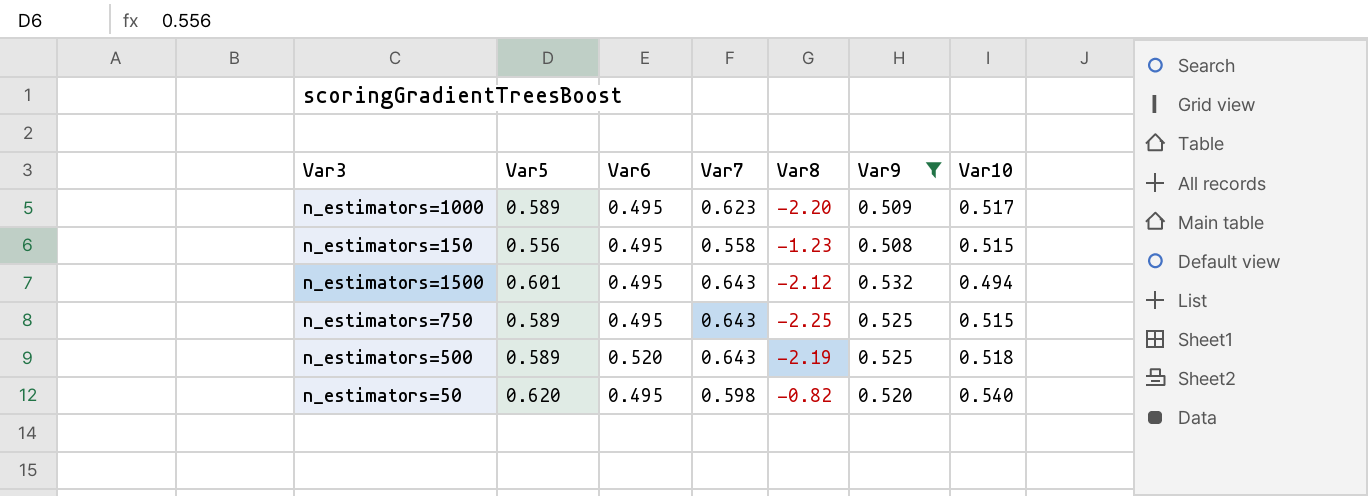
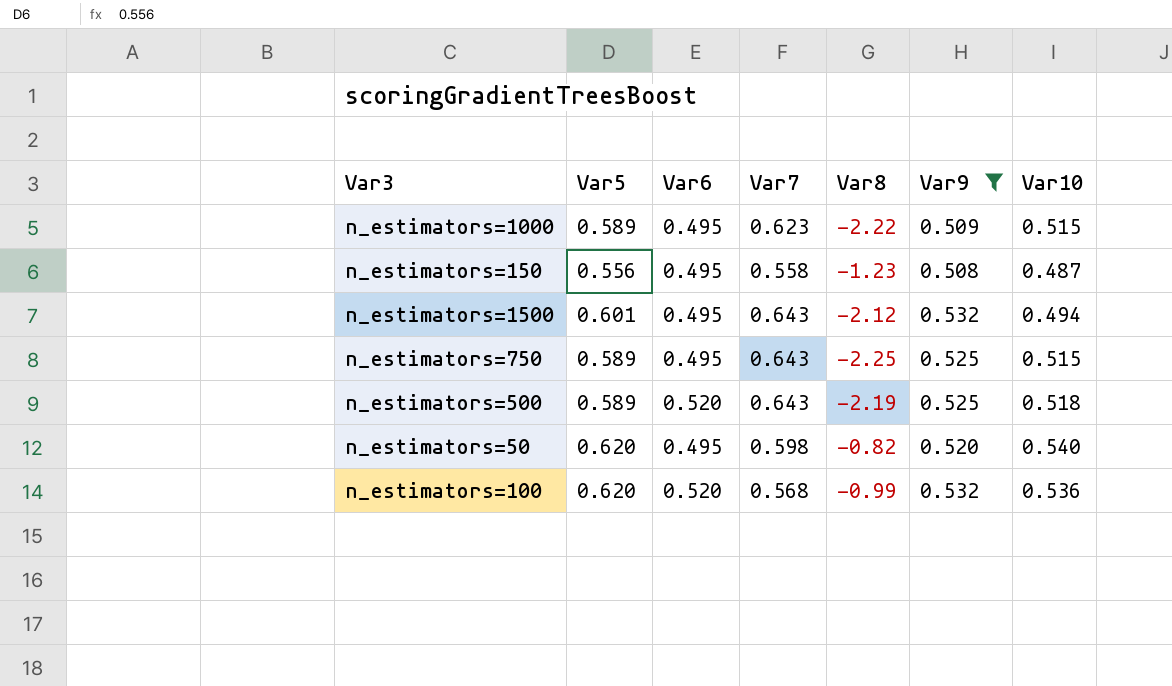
n_estimators=1000 | Var8: -2.20 -> -2.22
n_estimators=1000 | Var10: 0.517 -> 0.515
n_estimators=150 | Var10: 0.515 -> 0.487
row n_estimators=100: none -> 0.620 | 0.520 | 0.568 | -0.99 | 0.532 | 0.536

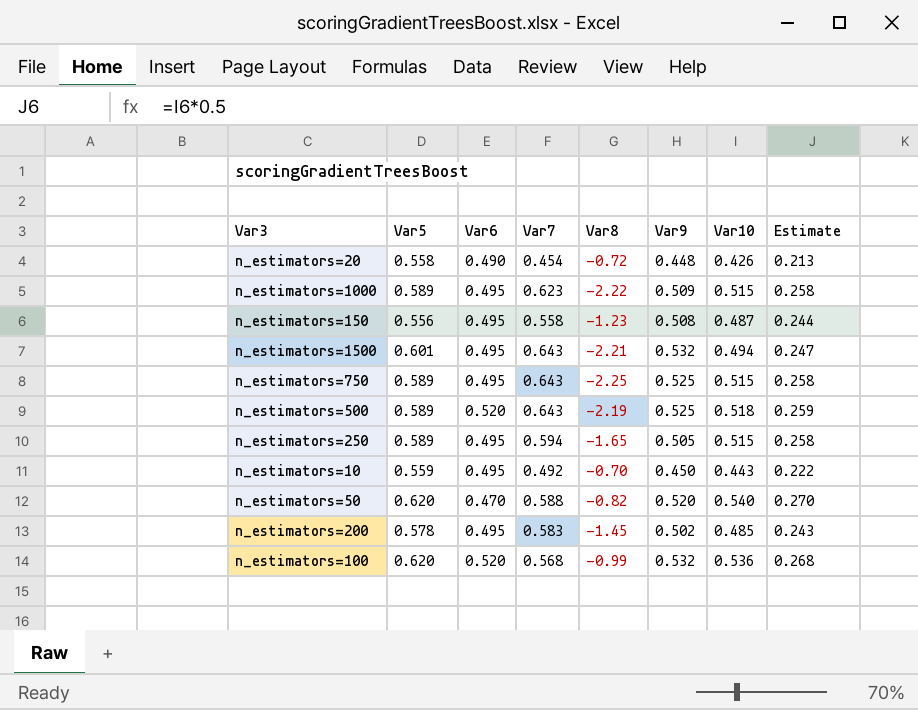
filter: Var9 >= 0.508 -> none
column Estimate | formula: none -> [Var10] * 0.5
n_estimators=1500 | Var8: -2.12 -> -2.21
n_estimators=50 | Var6: 0.495 -> 0.470
n_estimators=50 | Var7: 0.598 -> 0.588

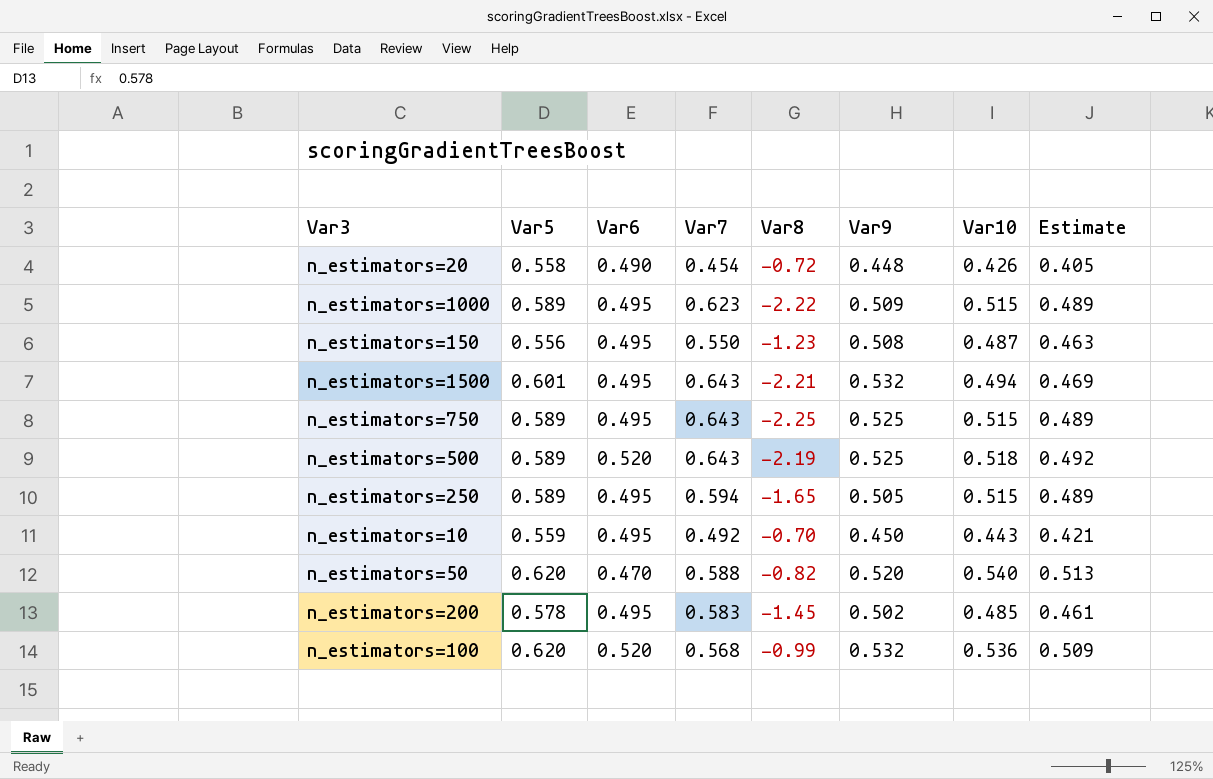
column Estimate | formula: [Var10] * 0.5 -> [Var10] * 0.95
n_estimators=150 | Var7: 0.558 -> 0.550

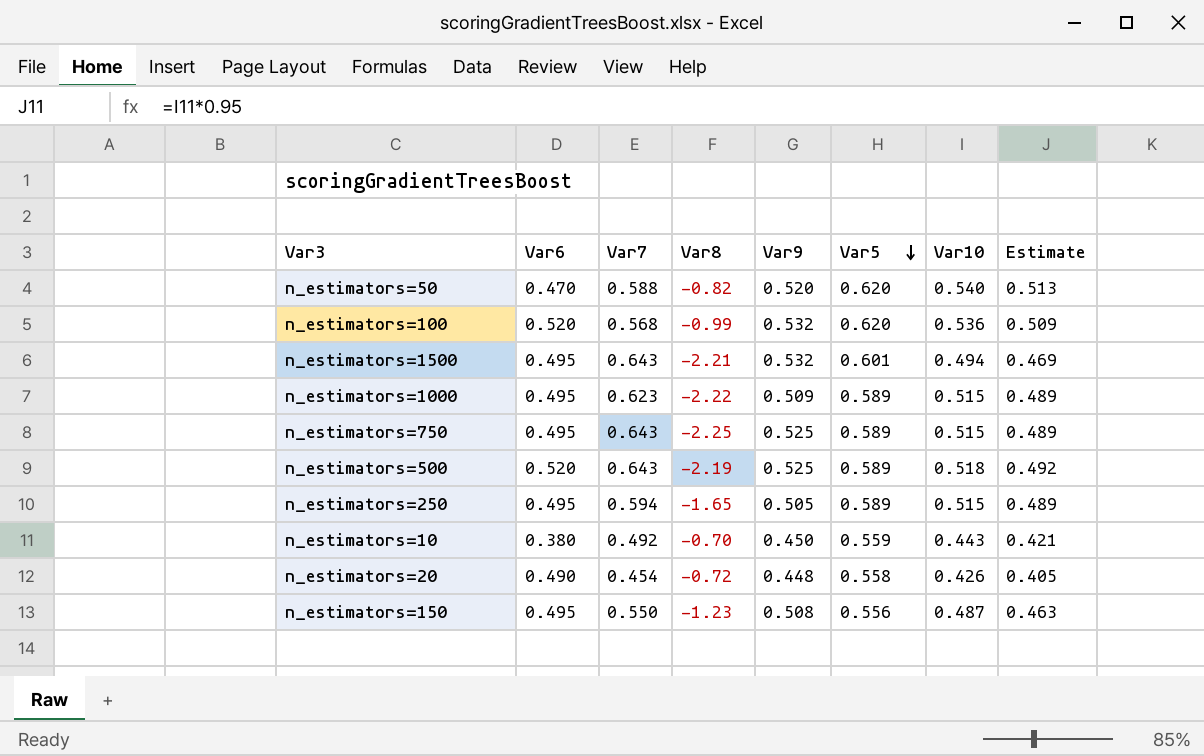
row order: none -> Var5 descending
column Var5 | position: 2 -> 6
row n_estimators=200: 0.578 | 0.495 | 0.583 | -1.45 | 0.502 | 0.485 | 0.461 -> none
n_estimators=10 | Var6: 0.495 -> 0.380

